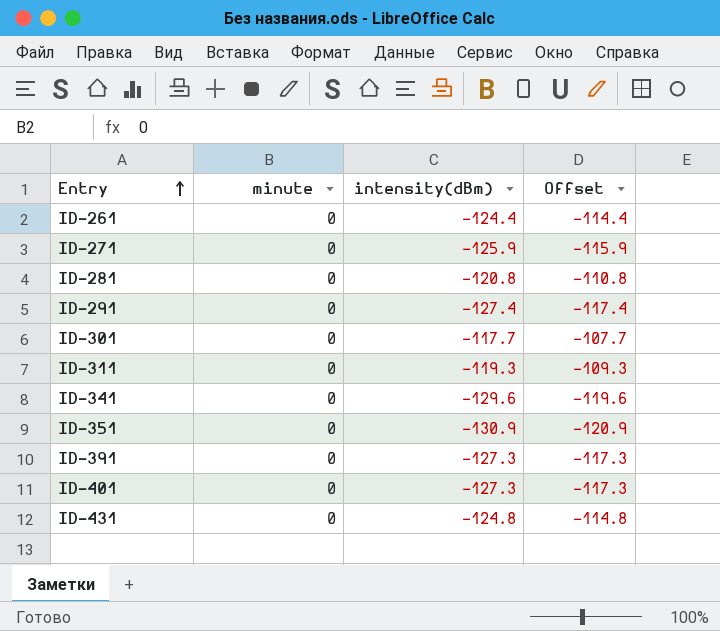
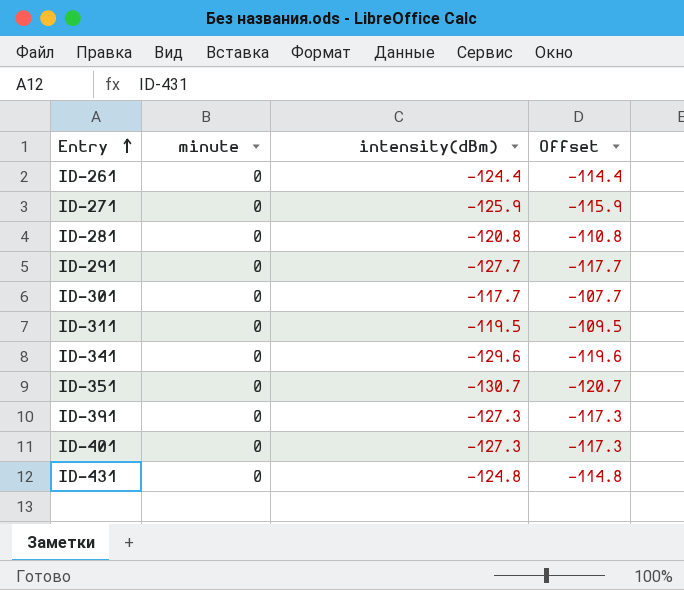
ID-291 | intensity(dBm): -127.4 -> -127.7
ID-291 | Offset: -117.4 -> -117.7
ID-311 | intensity(dBm): -119.3 -> -119.5
ID-311 | Offset: -109.3 -> -109.5
ID-351 | intensity(dBm): -130.9 -> -130.7
ID-351 | Offset: -120.9 -> -120.7

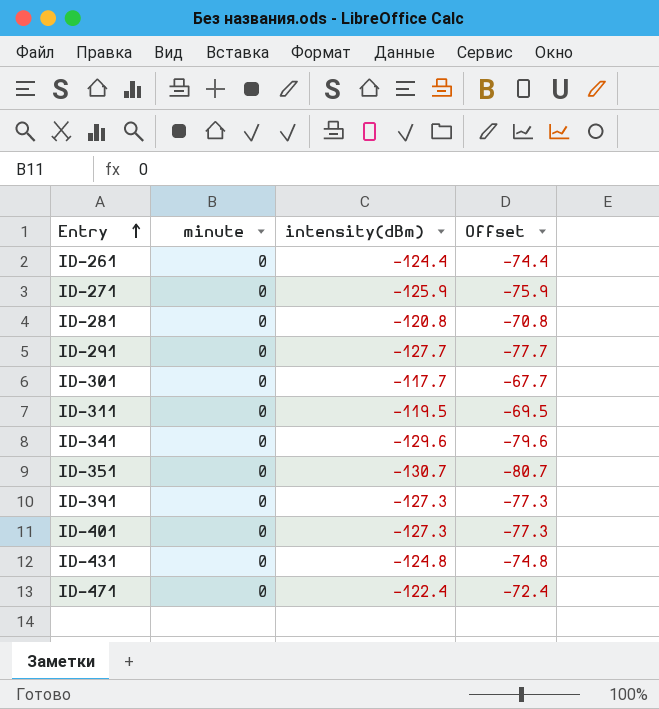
column Offset | formula: [intensity(dBm)] + 10 -> [intensity(dBm)] + 50
row ID-471: none -> 0 | -122.4 | -72.4

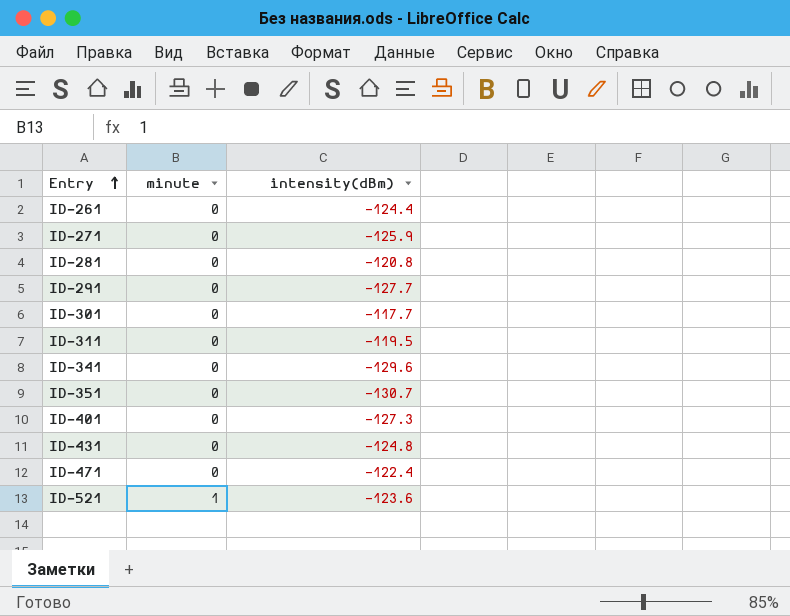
column Offset | formula: [intensity(dBm)] + 50 -> none
row ID-391: 0 | -127.3 | -77.3 -> none
row ID-521: none -> 1 | -123.6

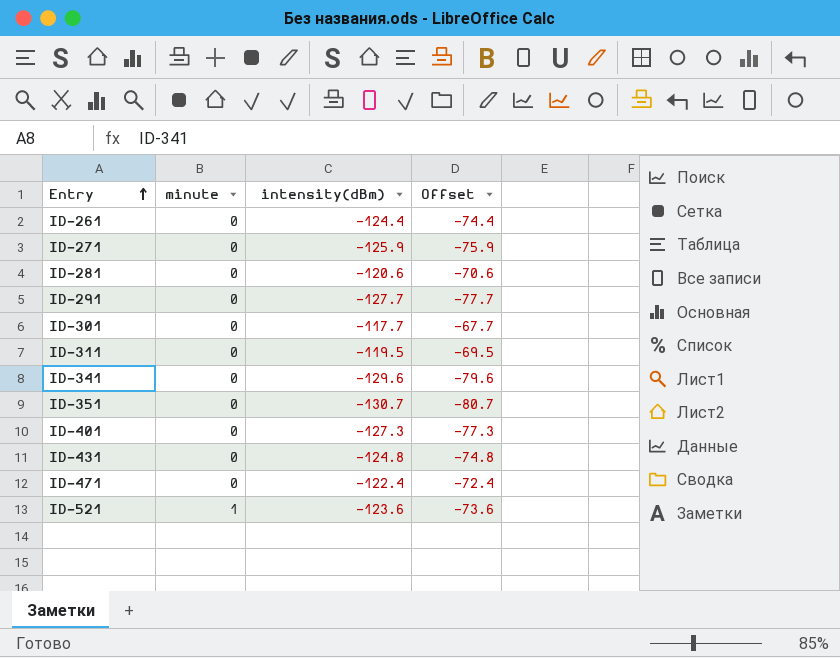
column Offset | formula: none -> [intensity(dBm)] + 50
ID-281 | intensity(dBm): -120.8 -> -120.6

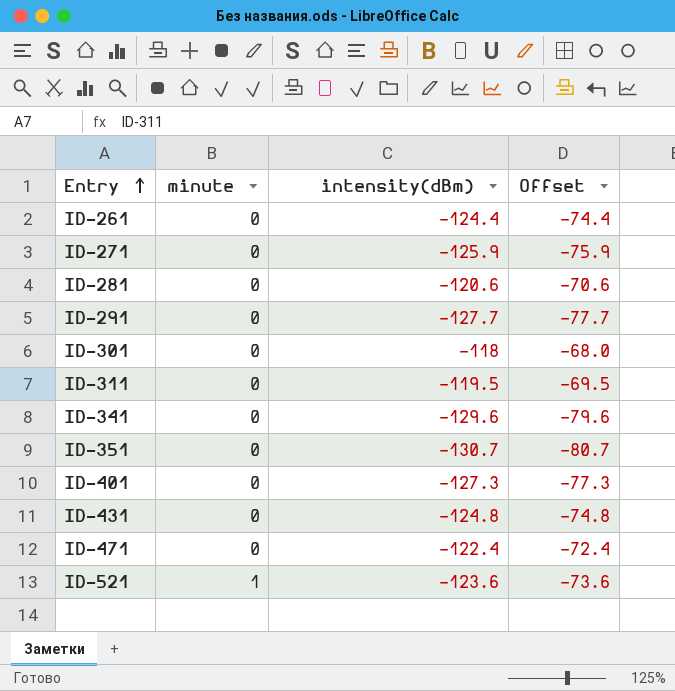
ID-301 | intensity(dBm): -117.7 -> -118
ID-301 | Offset: -67.7 -> -68.0

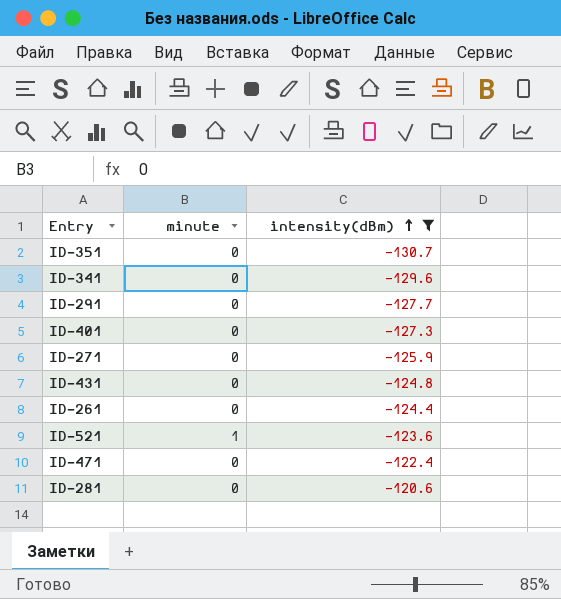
filter: none -> intensity(dBm) <= -120.6
row order: Entry ascending -> intensity(dBm) ascending
column Offset | formula: [intensity(dBm)] + 50 -> none

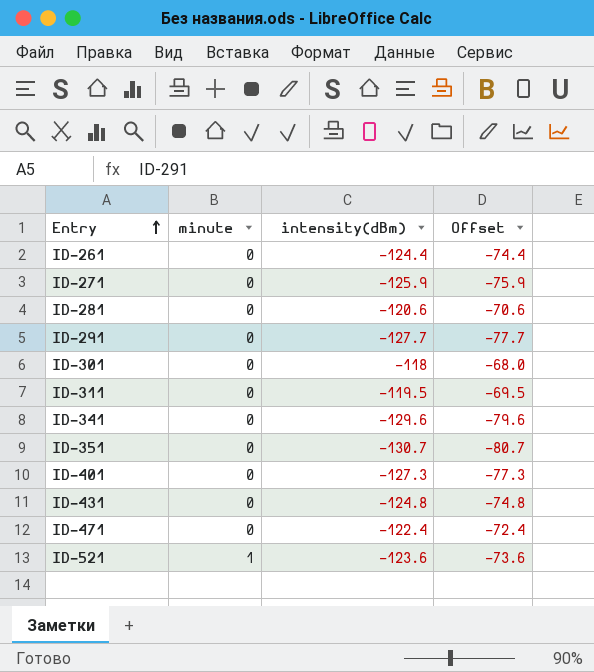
filter: intensity(dBm) <= -120.6 -> none
row order: intensity(dBm) ascending -> Entry ascending
column Offset | formula: none -> [intensity(dBm)] + 50

